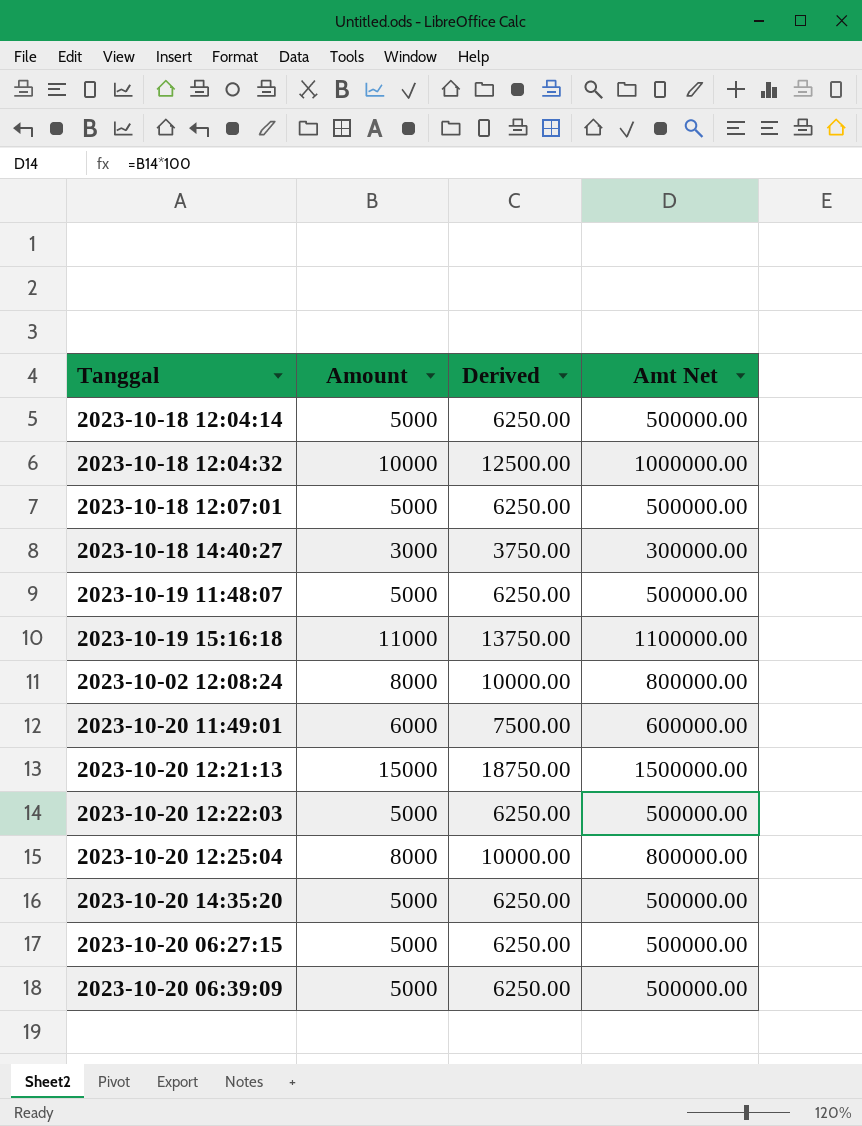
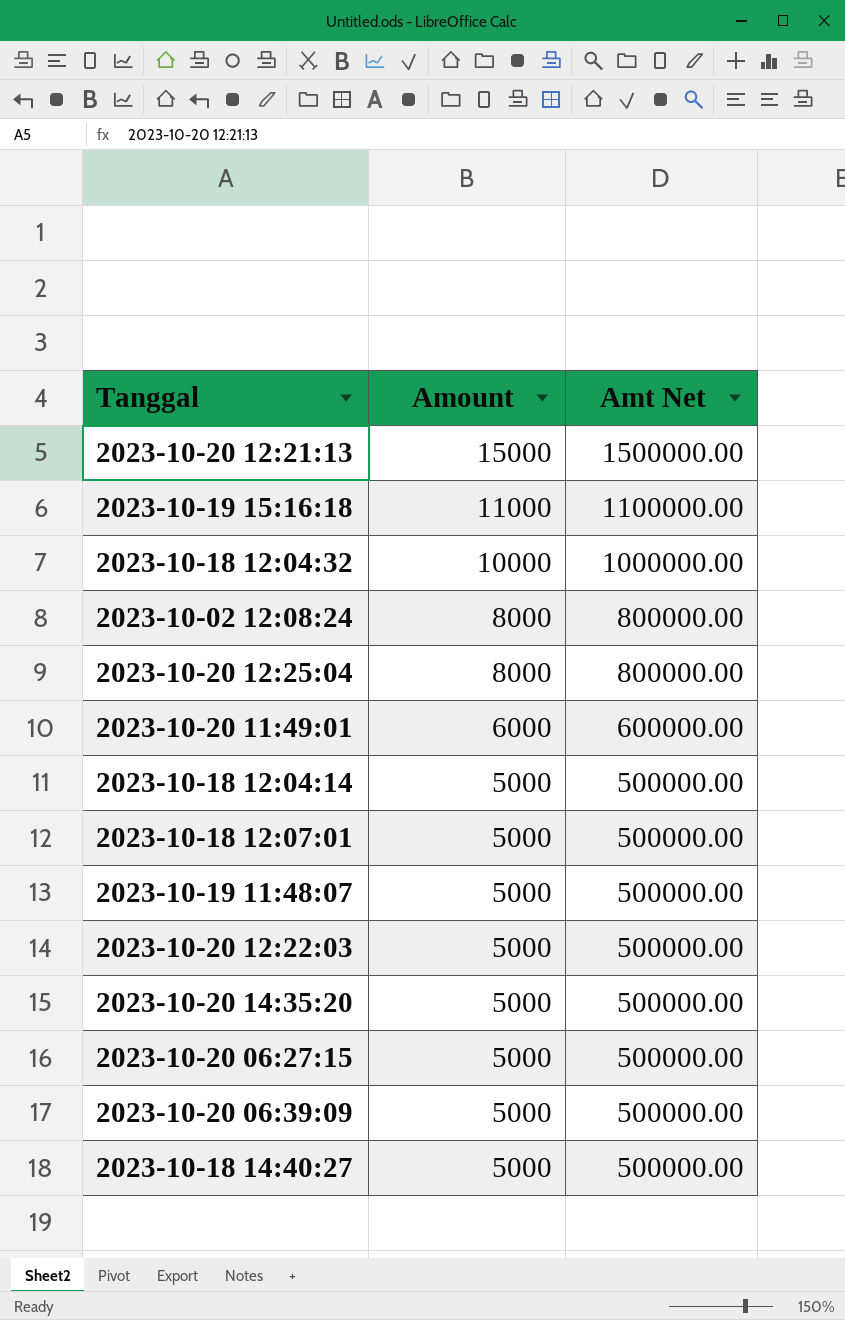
row order: none -> Amount descending
column Derived | formula: [Amount] * 1.25 -> none
2023-10-18 14:40:27 | Amount: 3000 -> 5000
2023-10-18 14:40:27 | Amt Net: 300000.00 -> 500000.00

